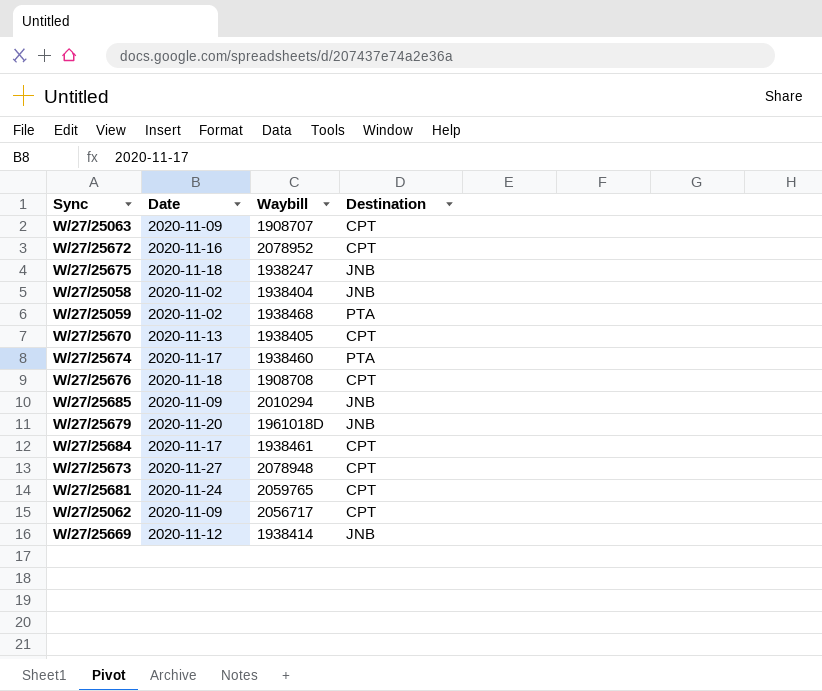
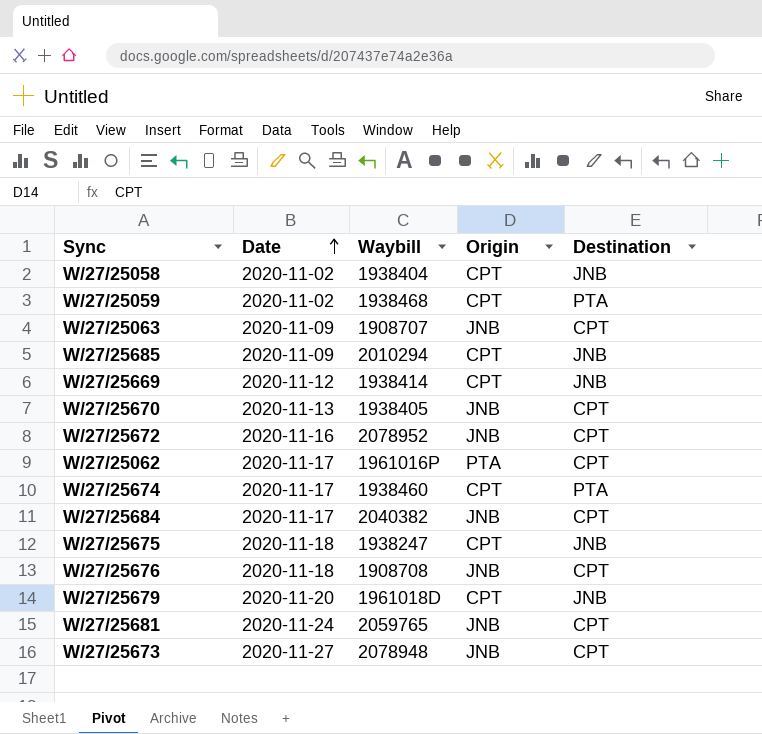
row order: none -> Date ascending
column Origin | position: none -> 4
W/27/25062 | Date: 2020-11-09 -> 2020-11-17
W/27/25062 | Waybill: 2056717 -> 1961016P
W/27/25684 | Waybill: 1938461 -> 2040382

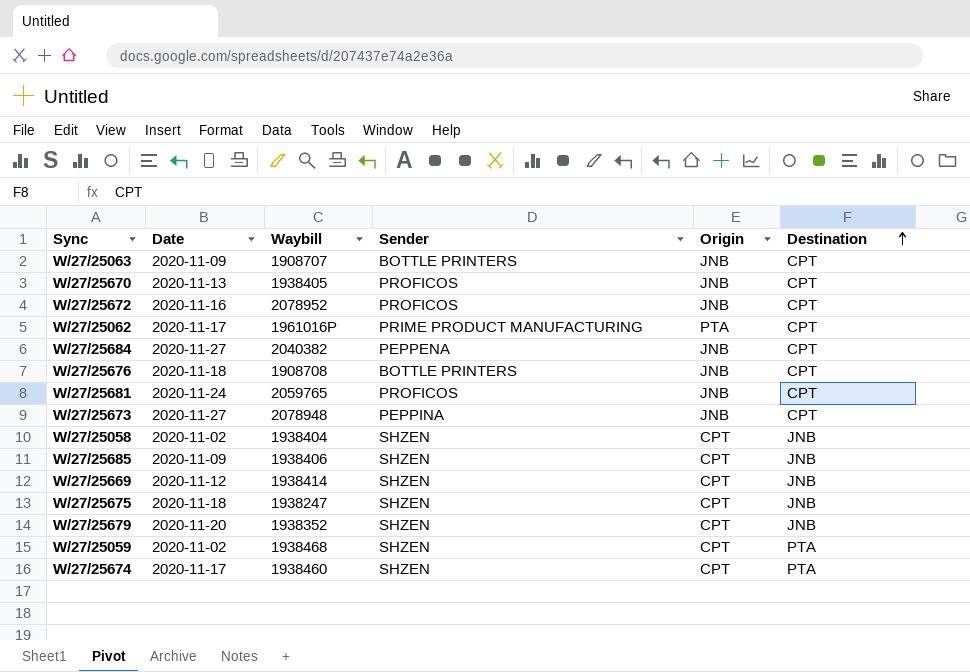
row order: Date ascending -> Destination ascending
column Sender | position: none -> 4
W/27/25684 | Date: 2020-11-17 -> 2020-11-27
W/27/25685 | Waybill: 2010294 -> 1938406
W/27/25679 | Waybill: 1961018D -> 1938352

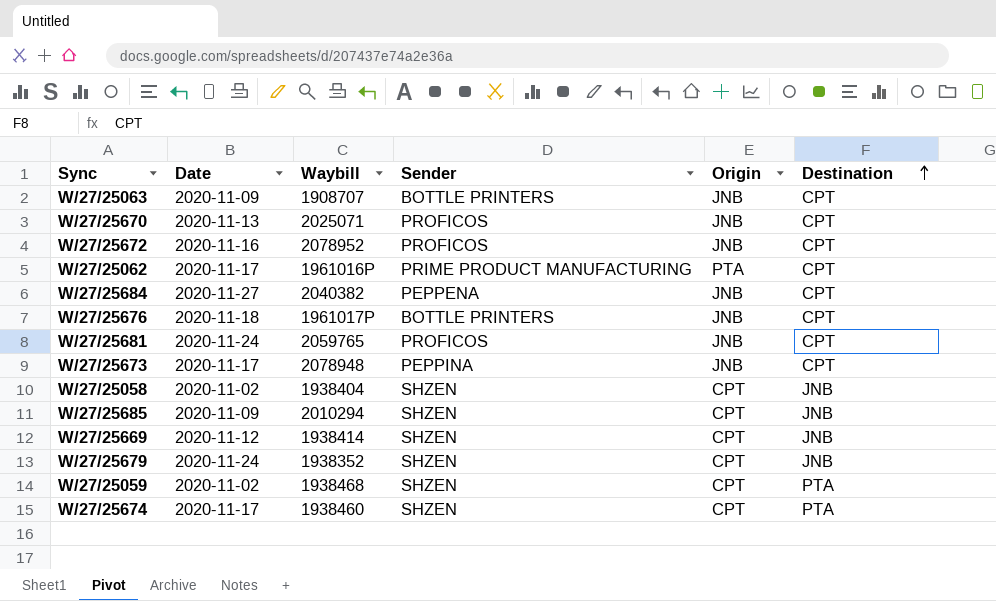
row W/27/25675: 2020-11-18 | 1938247 | SHZEN | CPT | JNB -> none
W/27/25670 | Waybill: 1938405 -> 2025071
W/27/25676 | Waybill: 1908708 -> 1961017P
W/27/25673 | Date: 2020-11-27 -> 2020-11-17
W/27/25685 | Waybill: 1938406 -> 2010294
W/27/25679 | Date: 2020-11-20 -> 2020-11-24

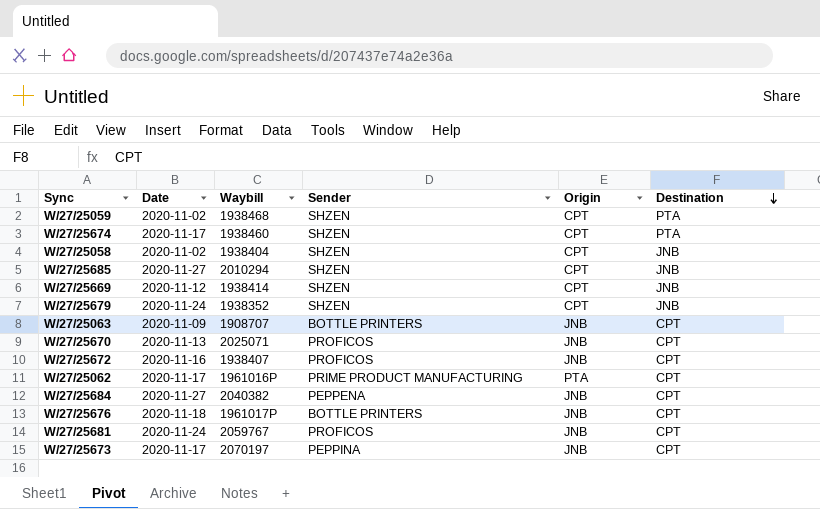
row order: Destination ascending -> Destination descending
W/27/25685 | Date: 2020-11-09 -> 2020-11-27
W/27/25672 | Waybill: 2078952 -> 1938407
W/27/25681 | Waybill: 2059765 -> 2059767
W/27/25673 | Waybill: 2078948 -> 2070197

